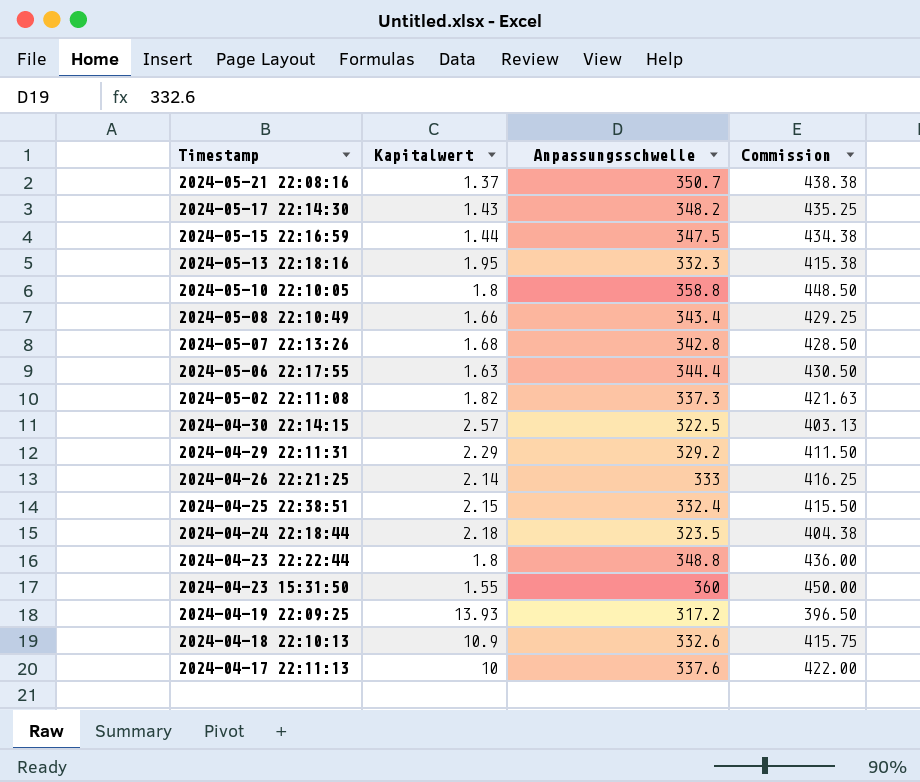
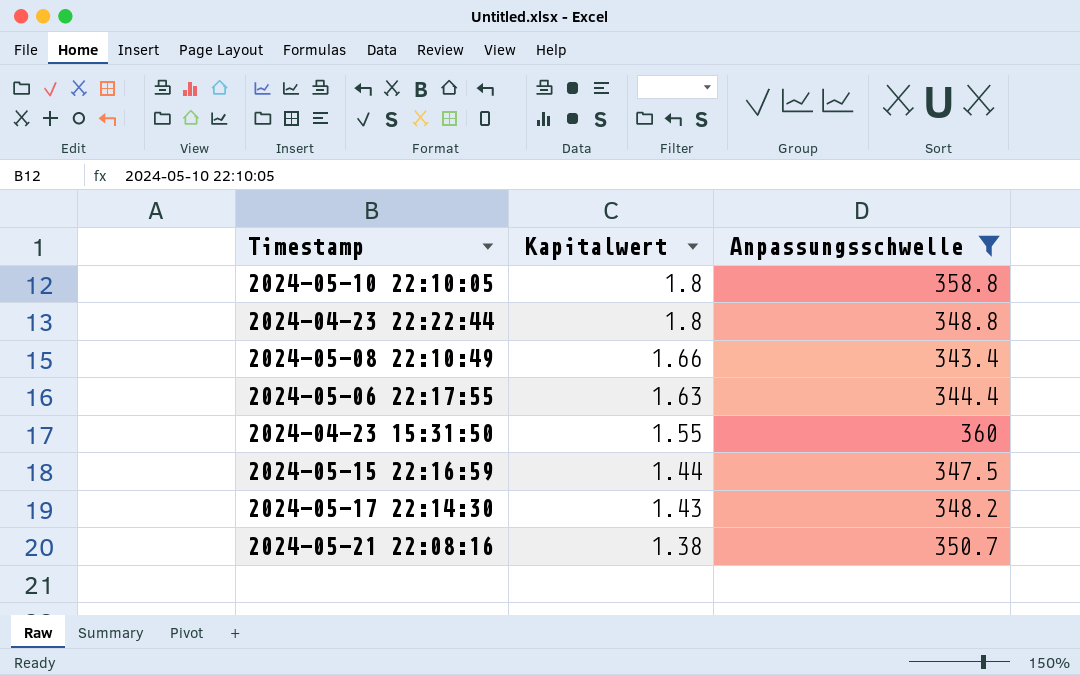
filter: none -> Anpassungsschwelle >= 343.4
row order: Timestamp descending -> Kapitalwert descending
column Commission | formula: [Anpassungsschwelle] * 1.25 -> none
2024-05-21 22:08:16 | Kapitalwert: 1.37 -> 1.38

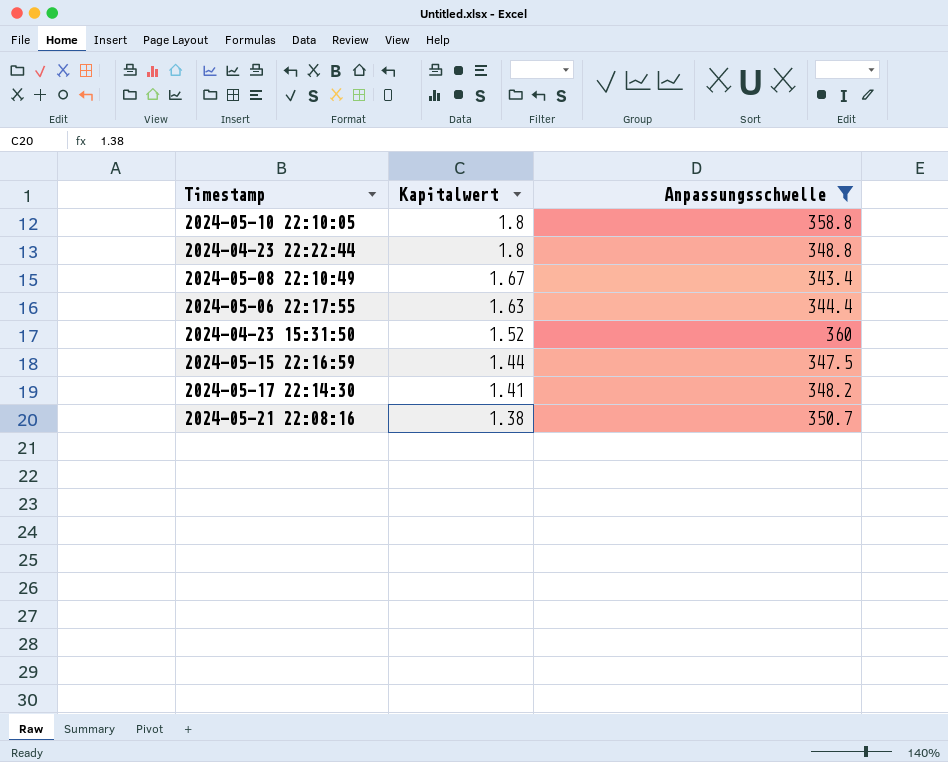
2024-05-08 22:10:49 | Kapitalwert: 1.66 -> 1.67
2024-04-23 15:31:50 | Kapitalwert: 1.55 -> 1.52
2024-05-17 22:14:30 | Kapitalwert: 1.43 -> 1.41

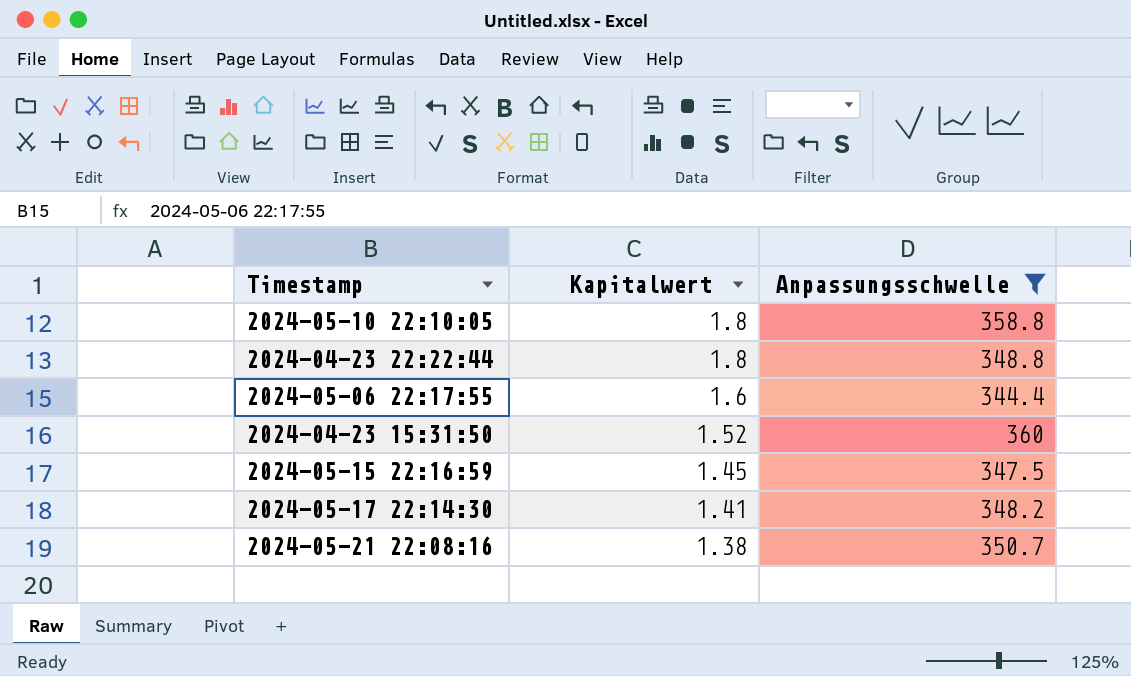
row 2024-05-08 22:10:49: 1.67 | 343.4 -> none
2024-05-06 22:17:55 | Kapitalwert: 1.63 -> 1.6
2024-05-15 22:16:59 | Kapitalwert: 1.44 -> 1.45

